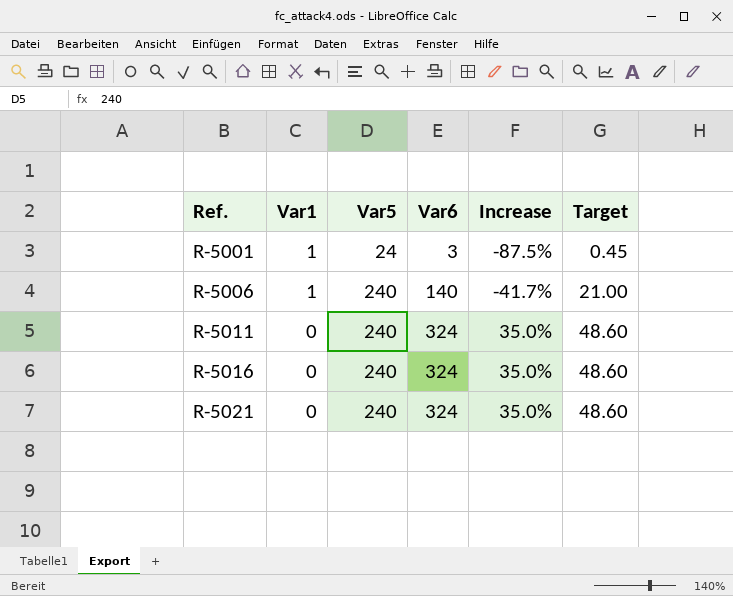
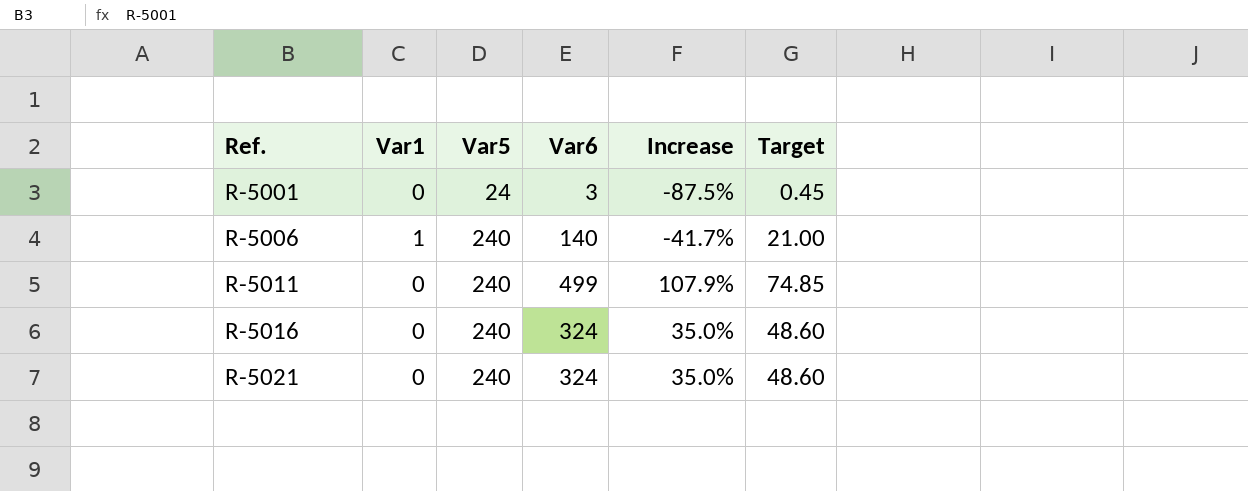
R-5001 | Var1: 1 -> 0
R-5011 | Var6: 324 -> 499
R-5011 | Increase: 35.0% -> 107.9%
R-5011 | Target: 48.60 -> 74.85

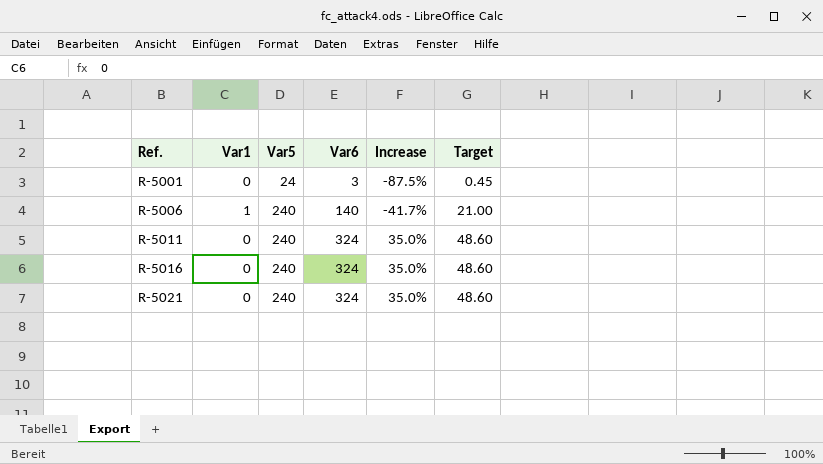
R-5011 | Var6: 499 -> 324
R-5011 | Increase: 107.9% -> 35.0%
R-5011 | Target: 74.85 -> 48.60

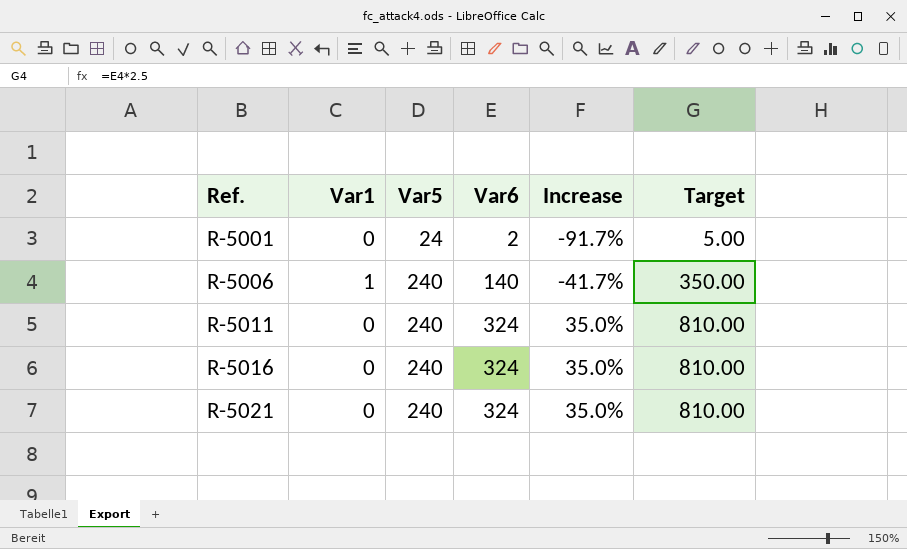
column Target | formula: [Var6] * 0.15 -> [Var6] * 2.5
R-5001 | Var6: 3 -> 2
R-5001 | Increase: -87.5% -> -91.7%

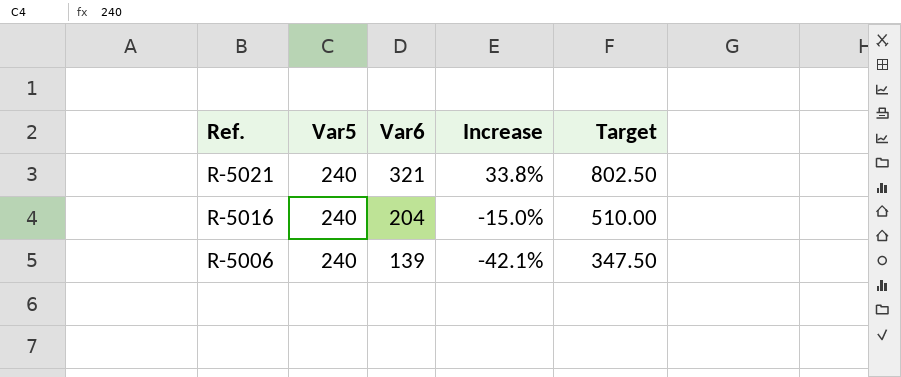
row order: Ref. ascending -> Ref. descending
column Var1 | position: 2 -> none
row R-5001: 0 | 24 | 2 | -91.7% | 5.00 -> none
row R-5011: 0 | 240 | 324 | 35.0% | 810.00 -> none
R-5021 | Var6: 324 -> 321
R-5021 | Increase: 35.0% -> 33.8%
R-5021 | Target: 810.00 -> 802.50
R-5016 | Var6: 324 -> 204
R-5016 | Increase: 35.0% -> -15.0%
R-5016 | Target: 810.00 -> 510.00
R-5006 | Var6: 140 -> 139
R-5006 | Increase: -41.7% -> -42.1%
R-5006 | Target: 350.00 -> 347.50

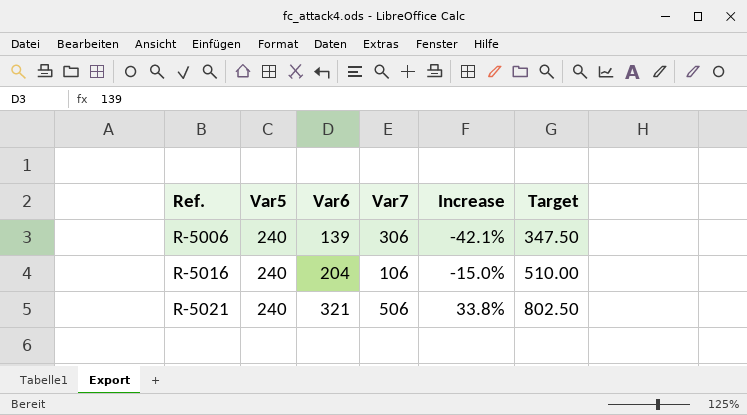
row order: Ref. descending -> Ref. ascending
column Var7 | position: none -> 4

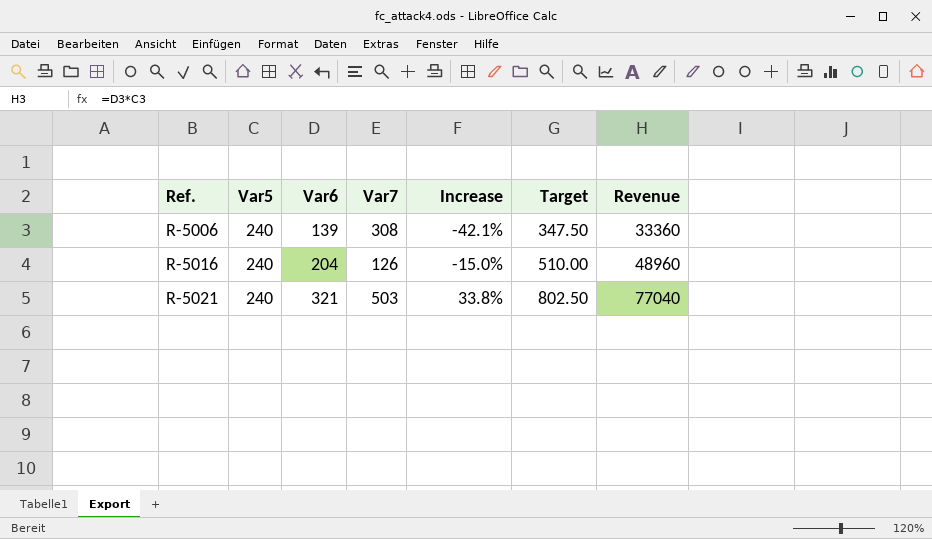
column Revenue | formula: none -> [Var5] * [Var6]
R-5006 | Var7: 306 -> 308
R-5016 | Var7: 106 -> 126
R-5021 | Var7: 506 -> 503

